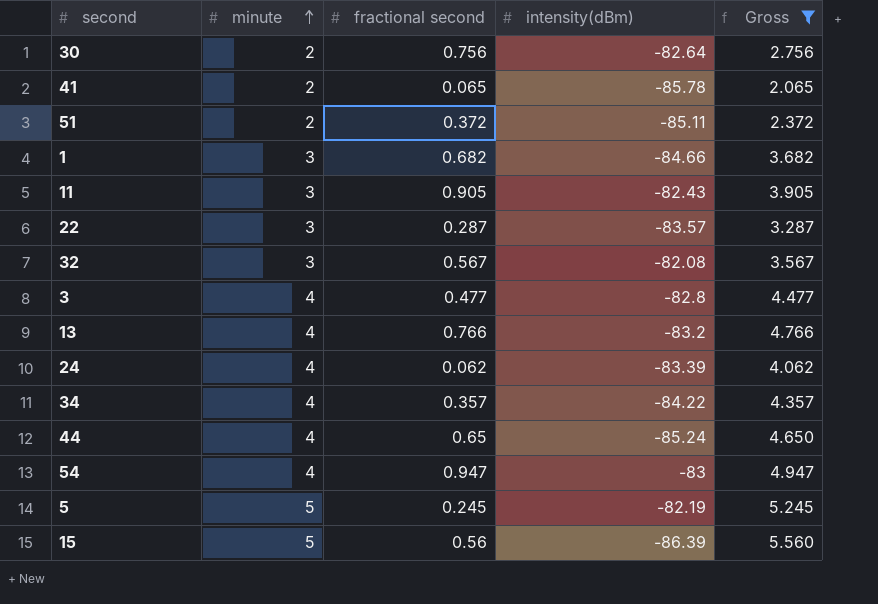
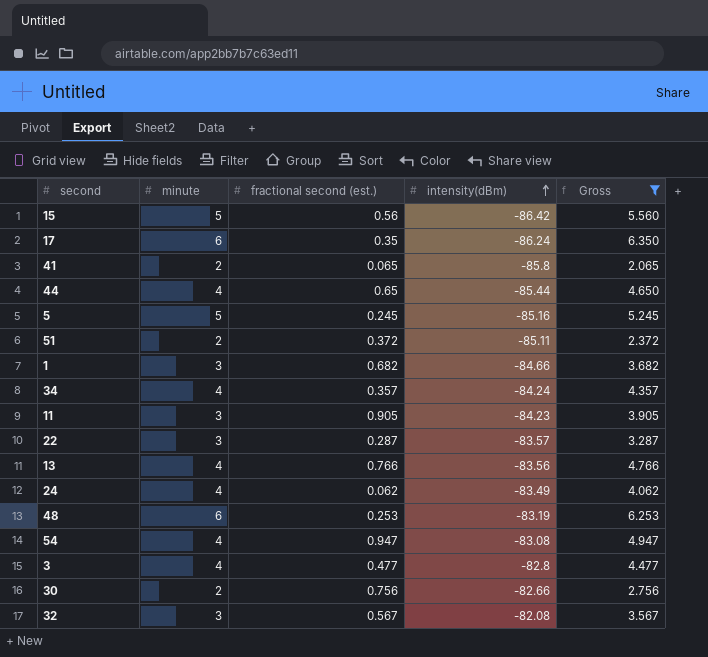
row order: minute ascending -> intensity(dBm) ascending
column name: fractional second -> fractional second (est.)
15 | intensity(dBm): -86.39 -> -86.42
row 17: none -> 6 | 0.35 | -86.24 | 6.350
41 | intensity(dBm): -85.78 -> -85.8
44 | intensity(dBm): -85.24 -> -85.44
5 | intensity(dBm): -82.19 -> -85.16
34 | intensity(dBm): -84.22 -> -84.24
11 | intensity(dBm): -82.43 -> -84.23
13 | intensity(dBm): -83.2 -> -83.56
24 | intensity(dBm): -83.39 -> -83.49
row 48: none -> 6 | 0.253 | -83.19 | 6.253
54 | intensity(dBm): -83 -> -83.08
30 | intensity(dBm): -82.64 -> -82.66

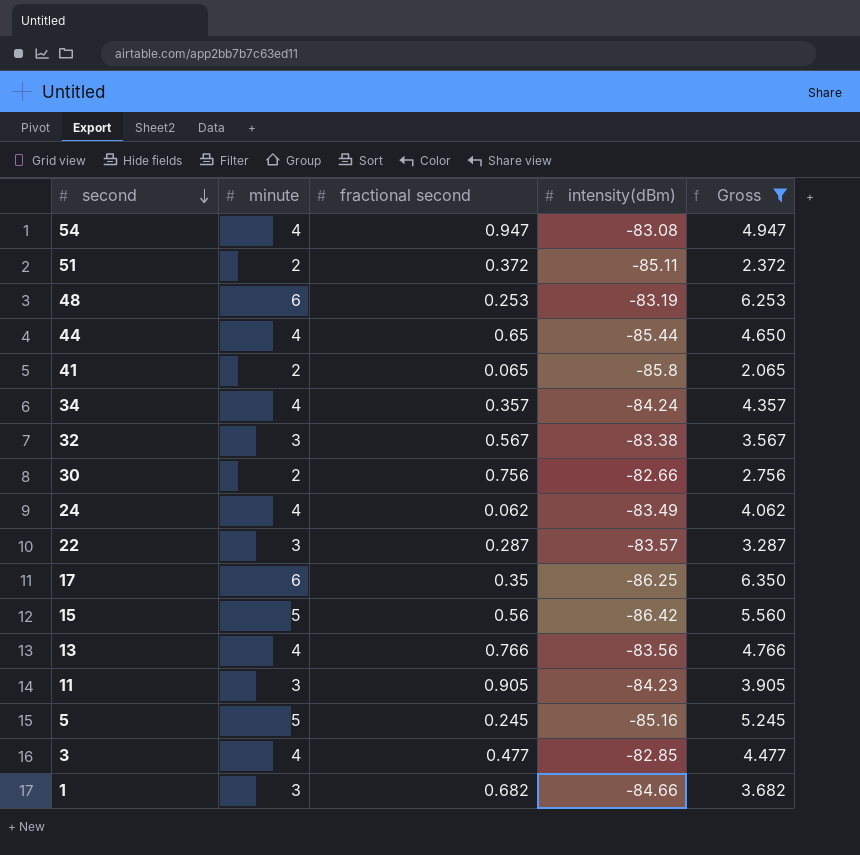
row order: intensity(dBm) ascending -> second descending
column name: fractional second (est.) -> fractional second
32 | intensity(dBm): -82.08 -> -83.38
17 | intensity(dBm): -86.24 -> -86.25
3 | intensity(dBm): -82.8 -> -82.85

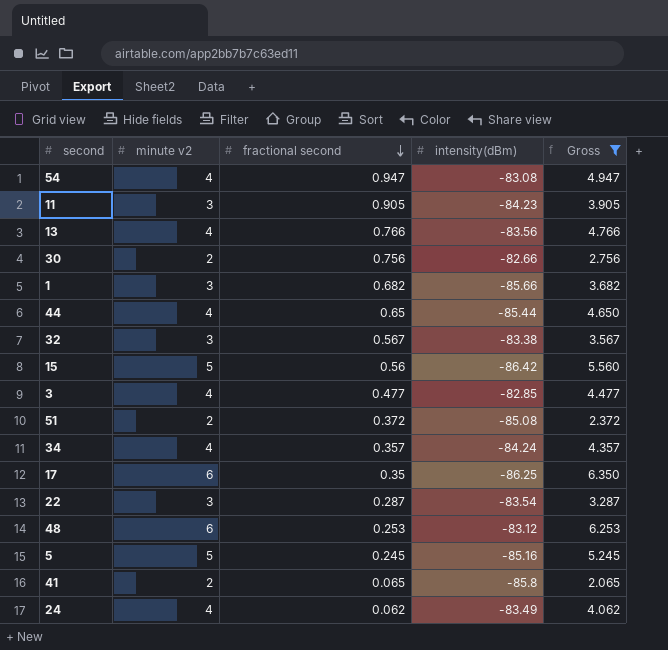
row order: second descending -> fractional second descending
column name: minute -> minute v2
1 | intensity(dBm): -84.66 -> -85.66
51 | intensity(dBm): -85.11 -> -85.08
22 | intensity(dBm): -83.57 -> -83.54
48 | intensity(dBm): -83.19 -> -83.12

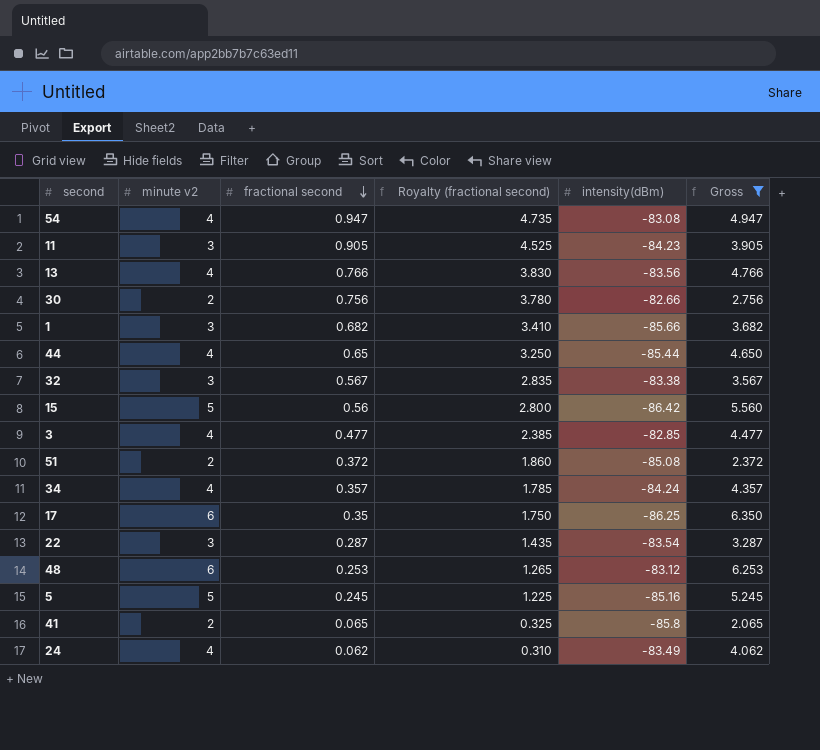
column Royalty (fractional second) | formula: none -> [fractional second] * 5

